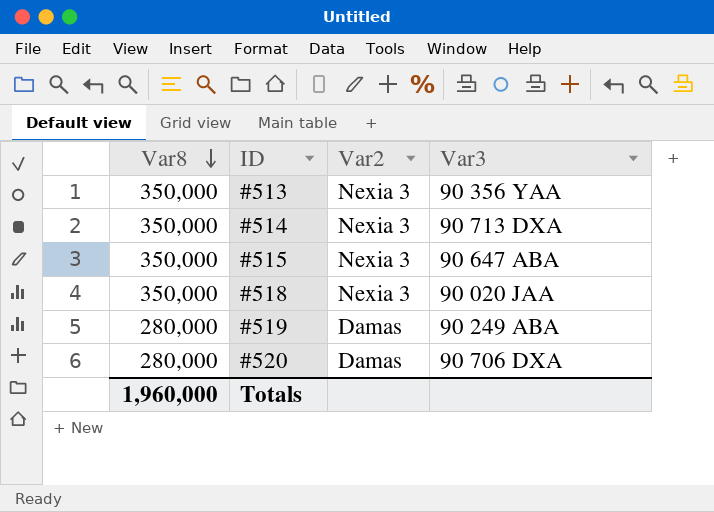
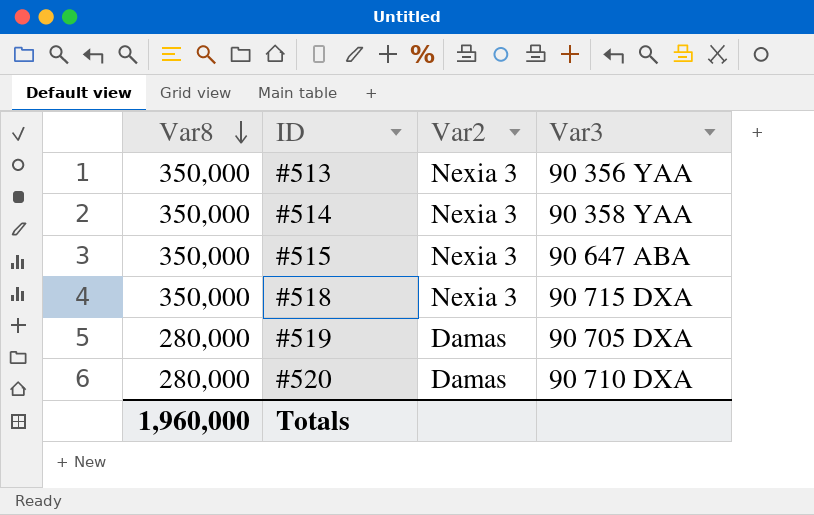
#514 | Var3: 90 713 DXA -> 90 358 YАА
#518 | Var3: 90 020 JAA -> 90 715 DXA
#519 | Var3: 90 249 АВА -> 90 705 DXA
#520 | Var3: 90 706 DXA -> 90 710 DXA

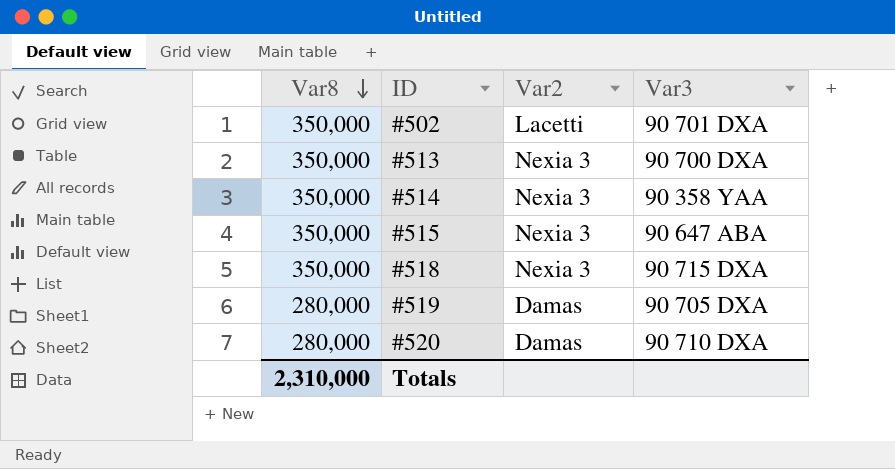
row #502: none -> 350,000 | Laсetti | 90 701 DXA
#513 | Var3: 90 356 YАА -> 90 700 DXA
Totals | Var8: 1,960,000 -> 2,310,000

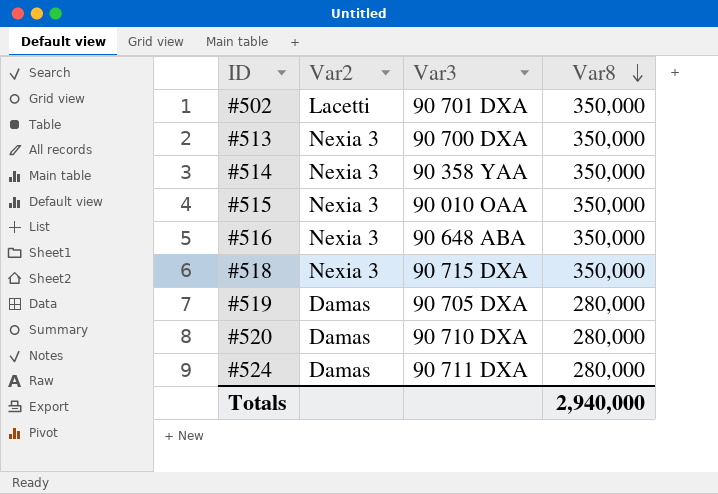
column Var8 | position: 1 -> 4
#515 | Var3: 90 647 АВА -> 90 010 OАА
row #516: none -> Nexia 3 | 90 648 АВА | 350,000
row #524: none -> Damas | 90 711 DXA | 280,000
Totals | Var8: 2,310,000 -> 2,940,000

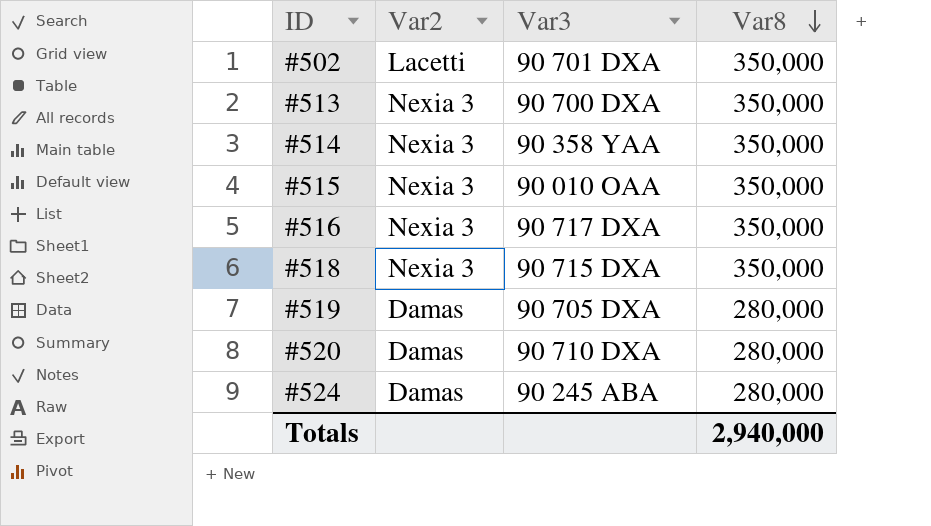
#516 | Var3: 90 648 АВА -> 90 717 DXA
#524 | Var3: 90 711 DXA -> 90 245 АВА

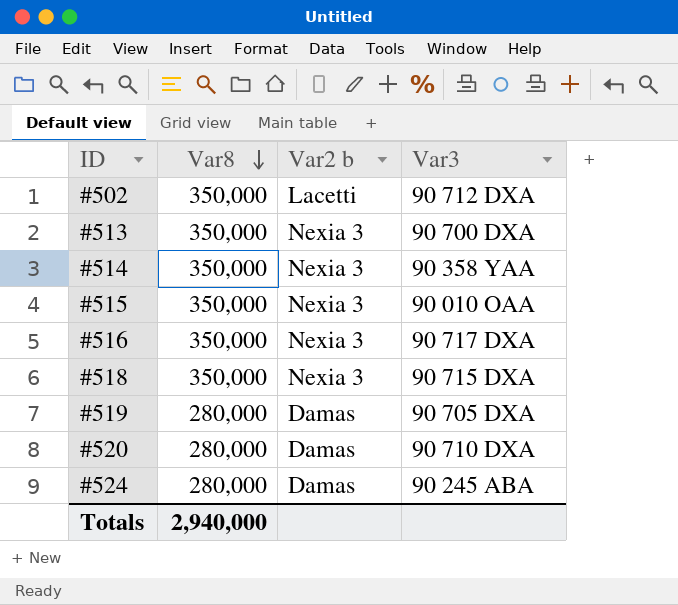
column Var8 | position: 4 -> 2
column name: Var2 -> Var2 b
#502 | Var3: 90 701 DXA -> 90 712 DXA

